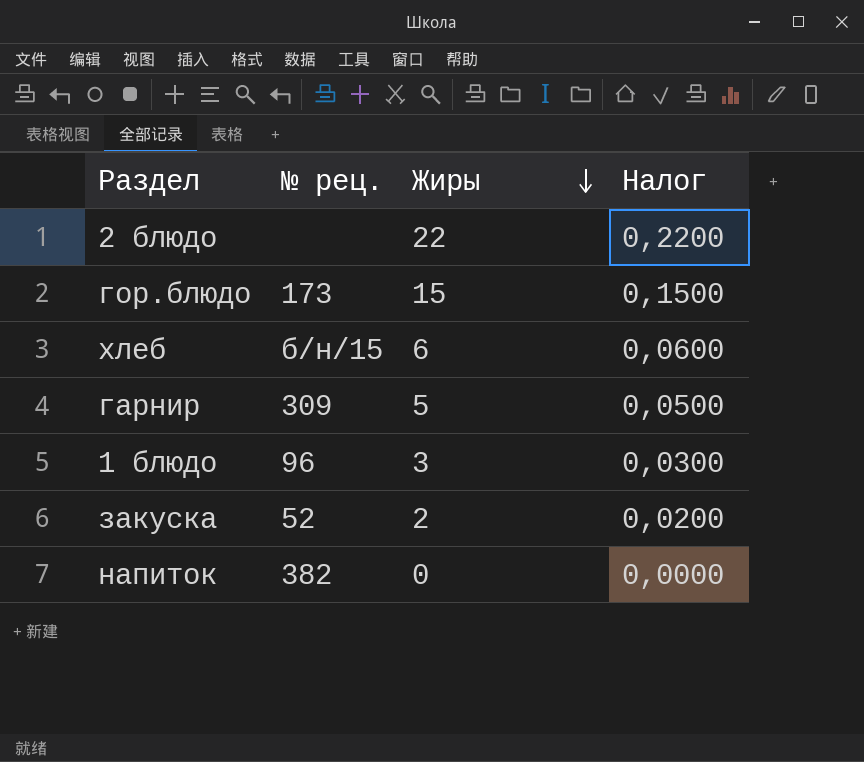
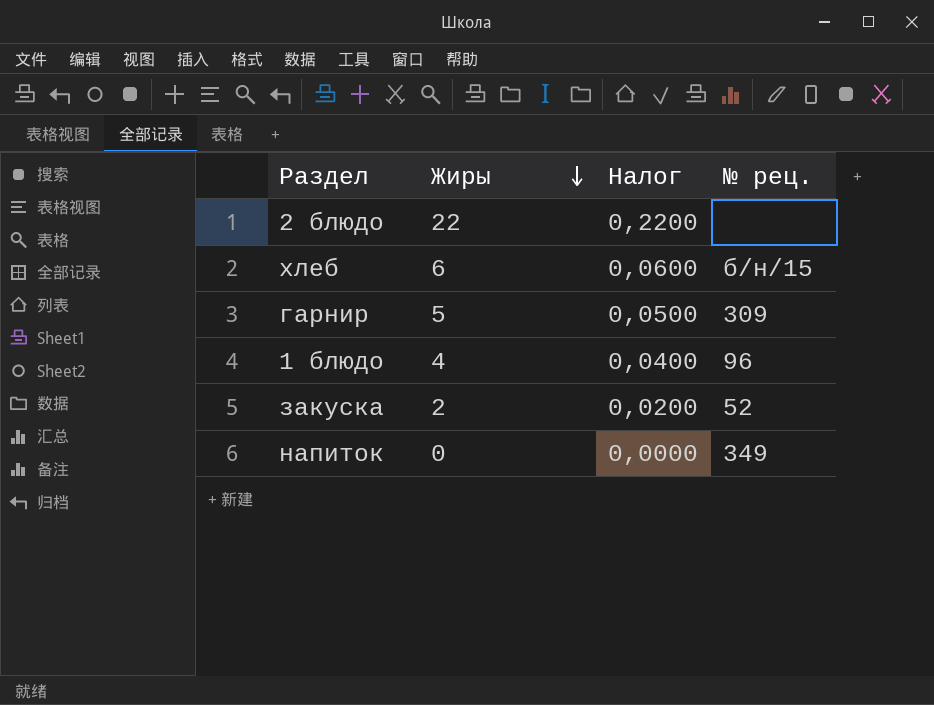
column № рец. | position: 2 -> 4
row гор.блюдо: 173 | 15 | 0,1500 -> none
1 блюдо | Жиры: 3 -> 4
1 блюдо | Налог: 0,0300 -> 0,0400
напиток | № рец.: 382 -> 349

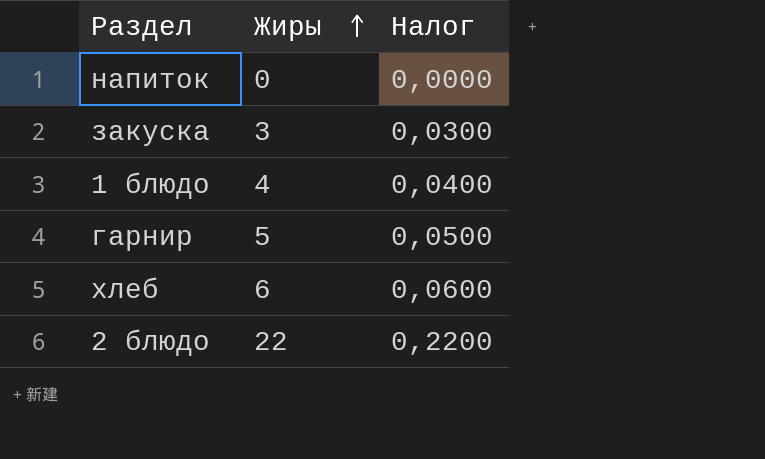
row order: Жиры descending -> Жиры ascending
column № рец. | position: 4 -> none
закуска | Жиры: 2 -> 3
закуска | Налог: 0,0200 -> 0,0300

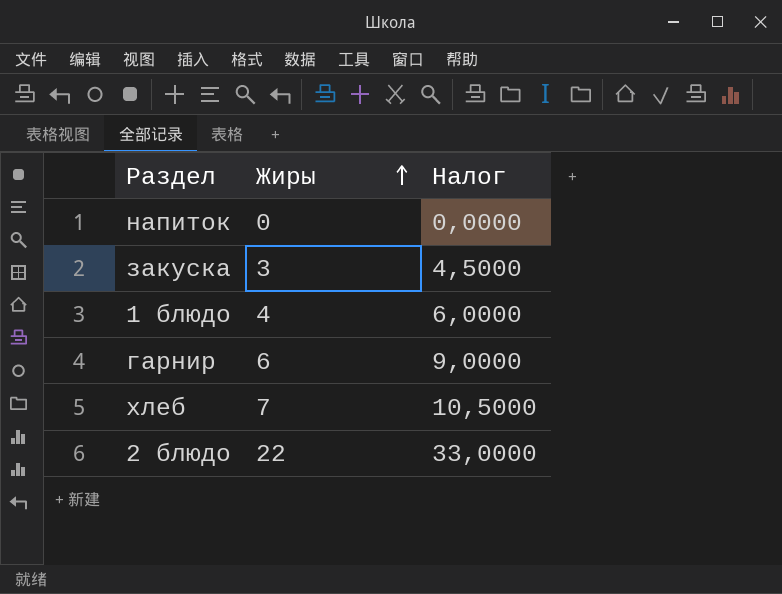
column Налог | formula: [Жиры] * 0,01 -> [Жиры] * 1,5
гарнир | Жиры: 5 -> 6
хлеб | Жиры: 6 -> 7

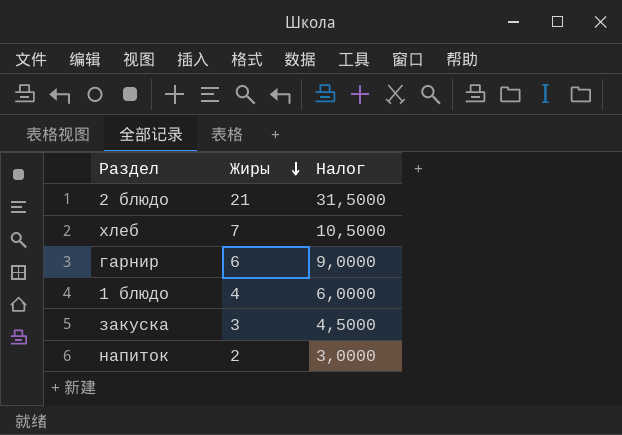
row order: Жиры ascending -> Жиры descending
2 блюдо | Жиры: 22 -> 21
2 блюдо | Налог: 33,0000 -> 31,5000
напиток | Жиры: 0 -> 2
напиток | Налог: 0,0000 -> 3,0000

